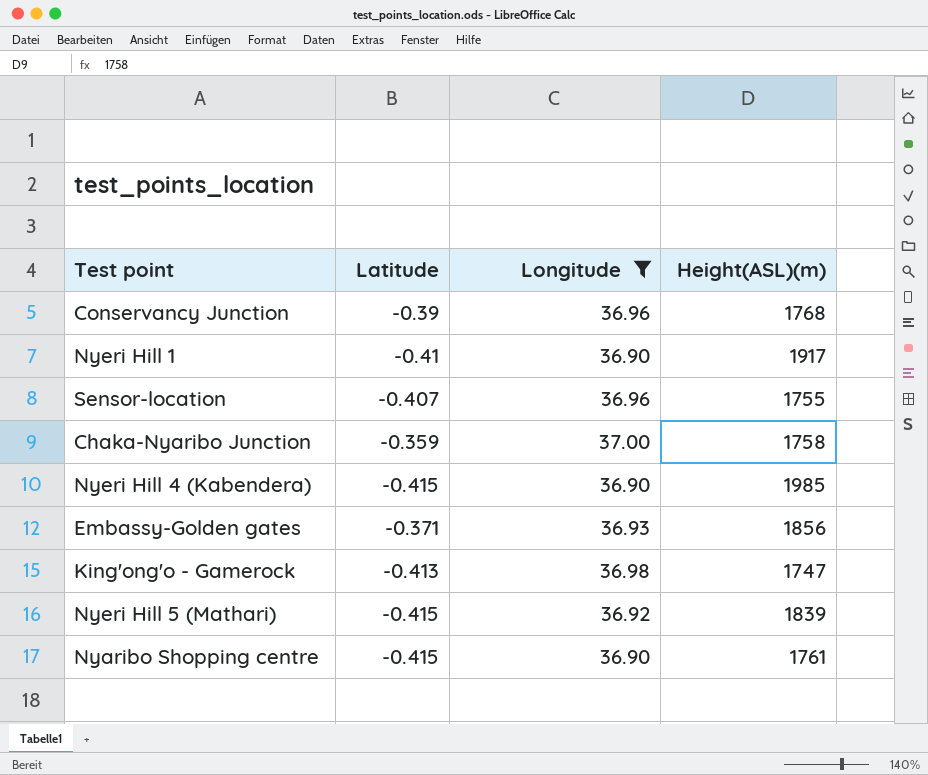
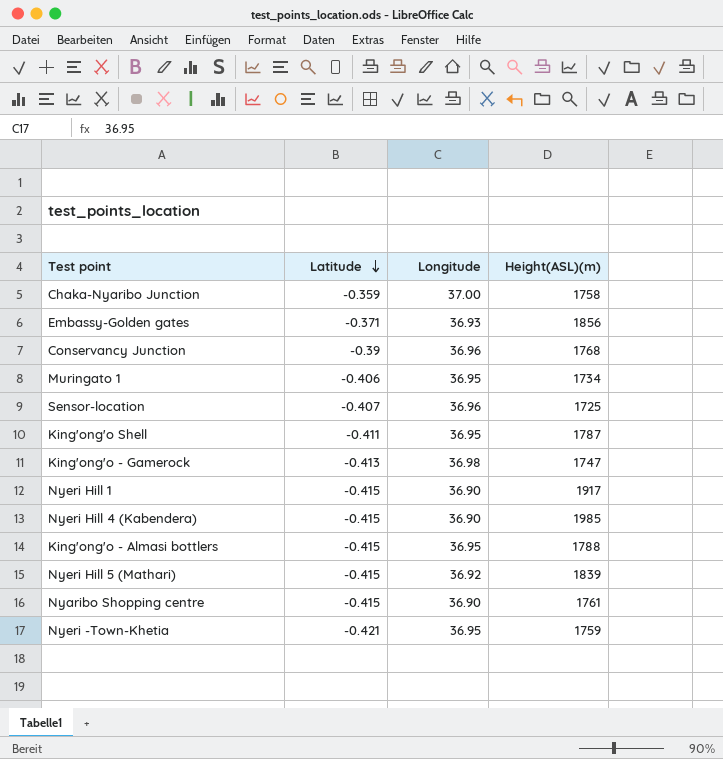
filter: Longitude != 36.95 -> none
row order: none -> Latitude descending
Sensor-location | Height(ASL)(m): 1755 -> 1725
Nyeri Hill 1 | Latitude: -0.41 -> -0.415

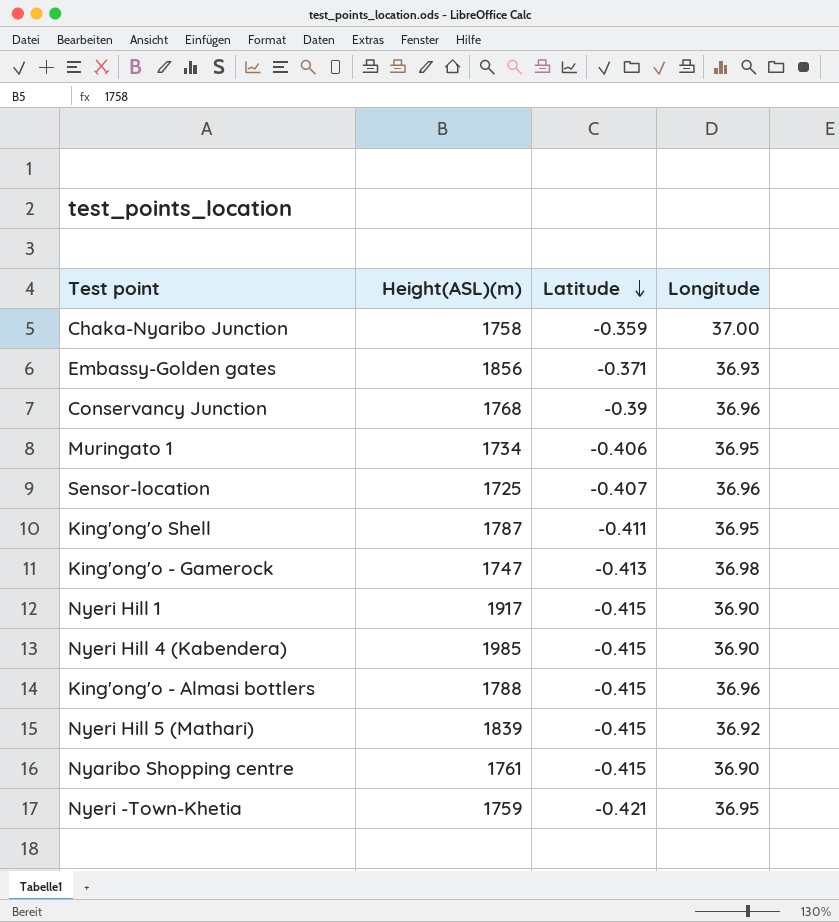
column Height(ASL)(m) | position: 4 -> 2
King'ong'o - Almasi bottlers | Longitude: 36.95 -> 36.96

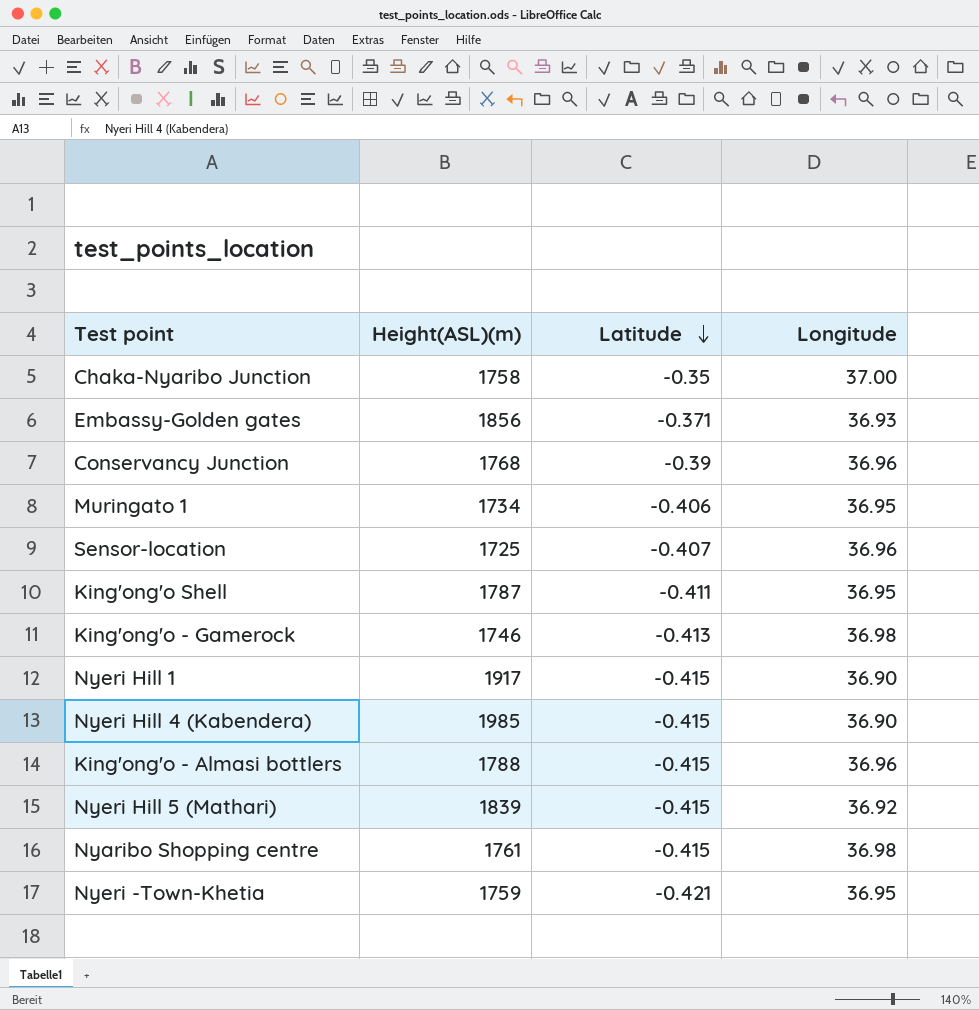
Chaka-Nyaribo Junction | Latitude: -0.359 -> -0.35
King'ong'o - Gamerock | Height(ASL)(m): 1747 -> 1746
Nyaribo Shopping centre | Longitude: 36.90 -> 36.98

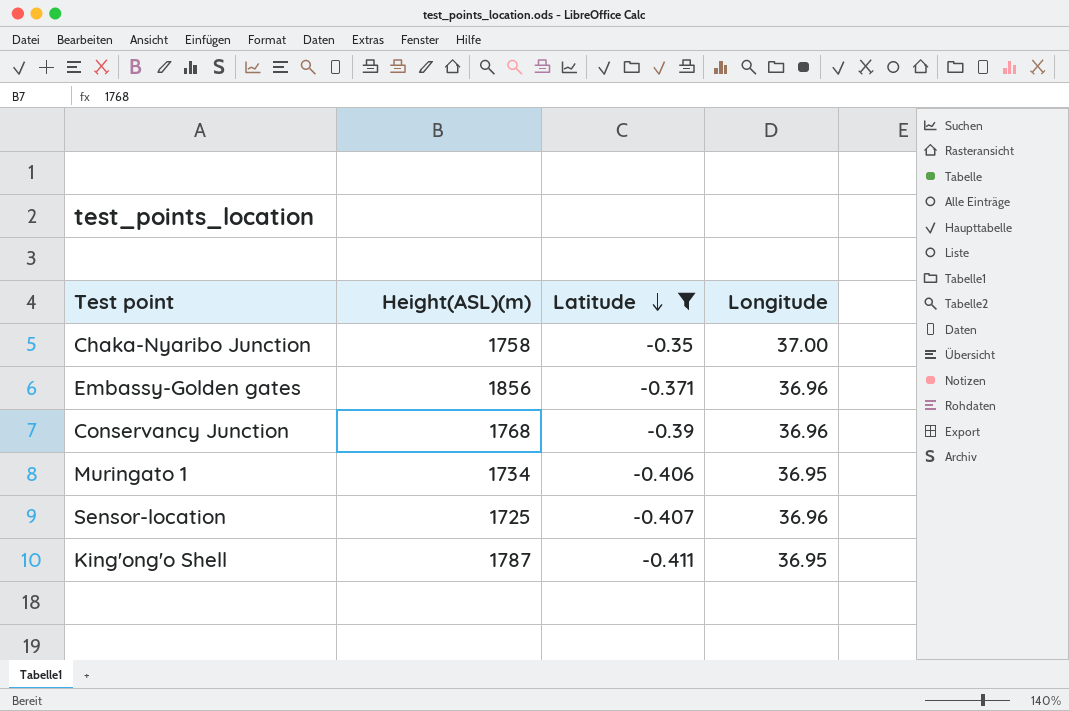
filter: none -> Latitude >= -0.411
Embassy-Golden gates | Longitude: 36.93 -> 36.96

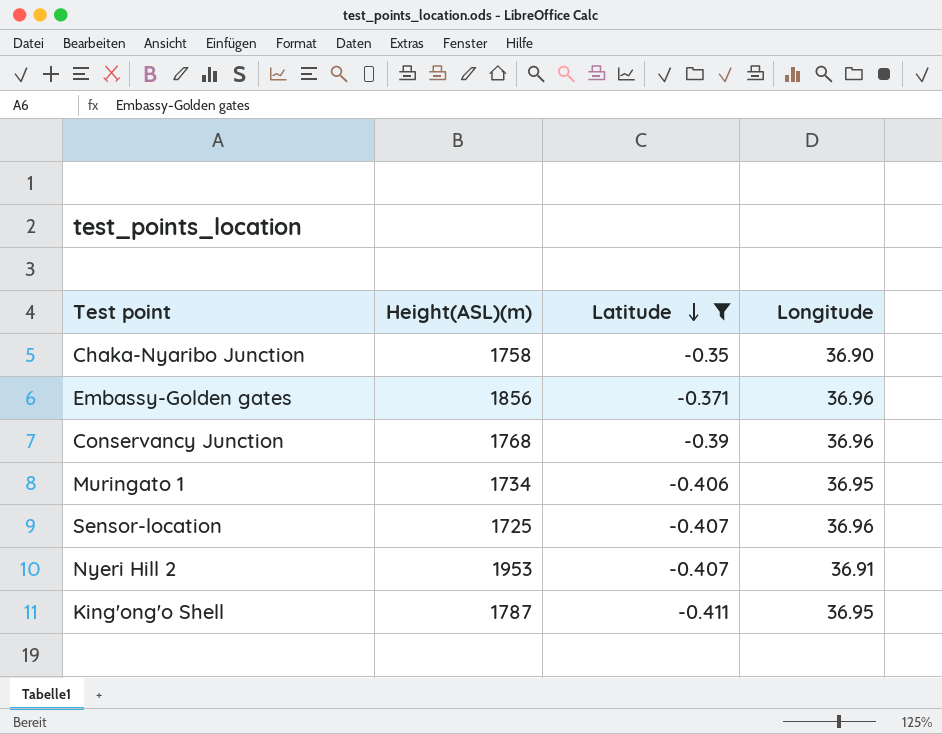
Chaka-Nyaribo Junction | Longitude: 37.00 -> 36.90
row Nyeri Hill 2: none -> 1953 | -0.407 | 36.91

